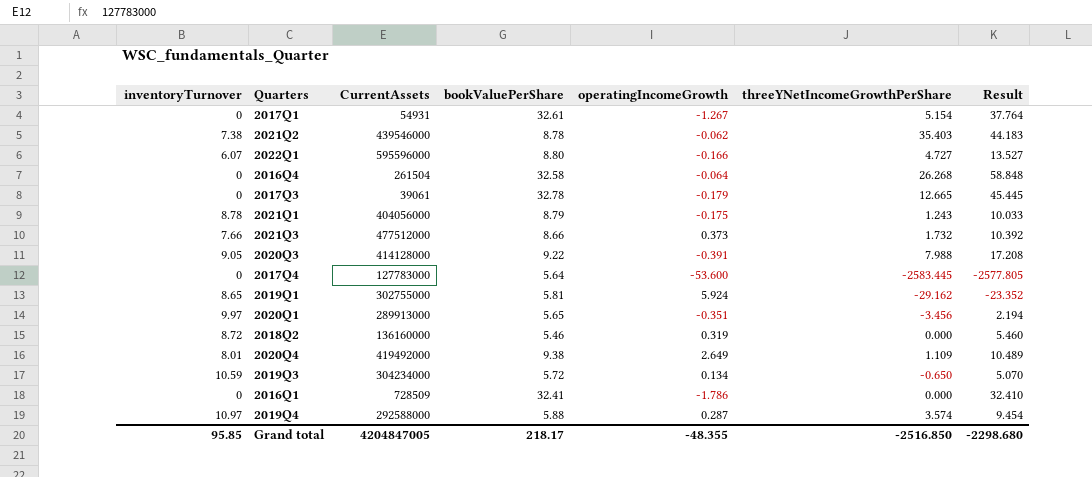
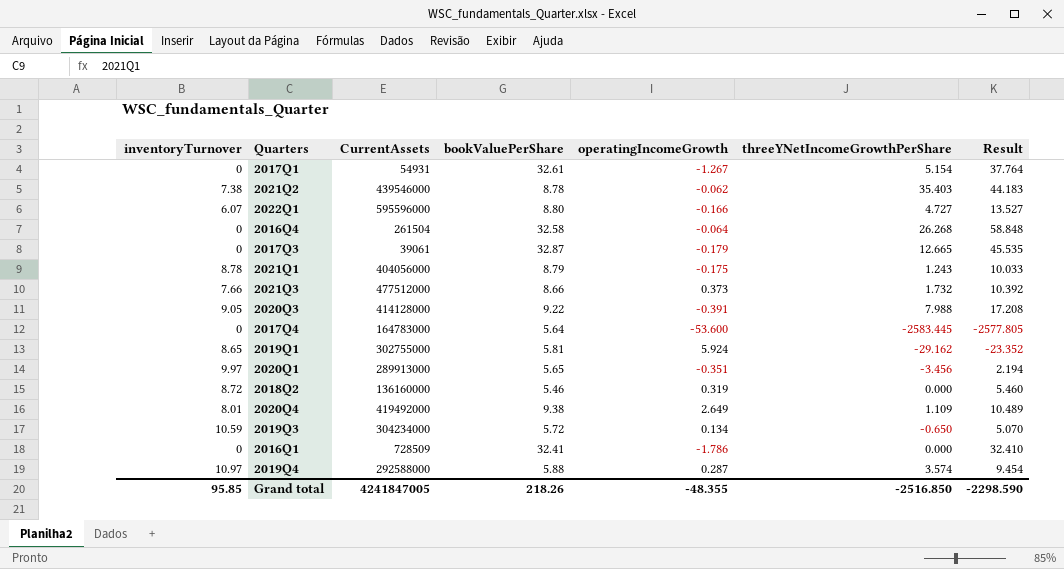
2017Q3 | bookValuePerShare: 32.78 -> 32.87
2017Q3 | Result: 45.445 -> 45.535
2017Q4 | CurrentAssets: 127783000 -> 164783000
Grand total | CurrentAssets: 4204847005 -> 4241847005
Grand total | bookValuePerShare: 218.17 -> 218.26
Grand total | Result: -2298.680 -> -2298.590

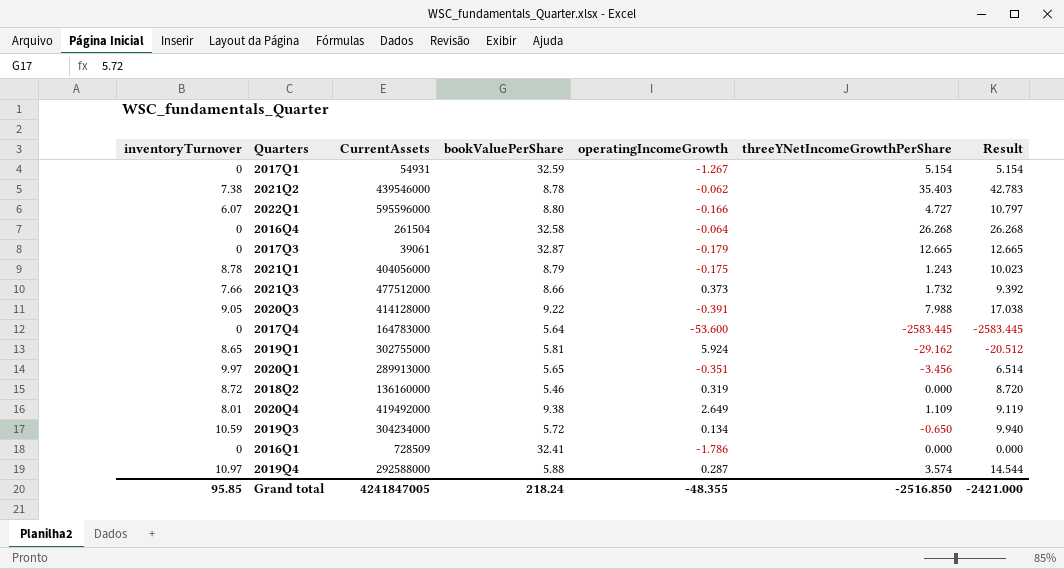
column Result | formula: [bookValuePerShare] + [threeYNetIncomeGrowthPerShare] -> [inventoryTurnover] + [threeYNetIncomeGrowthPerShare]
2017Q1 | bookValuePerShare: 32.61 -> 32.59
Grand total | bookValuePerShare: 218.26 -> 218.24
Grand total | Result: -2298.590 -> -2421.000

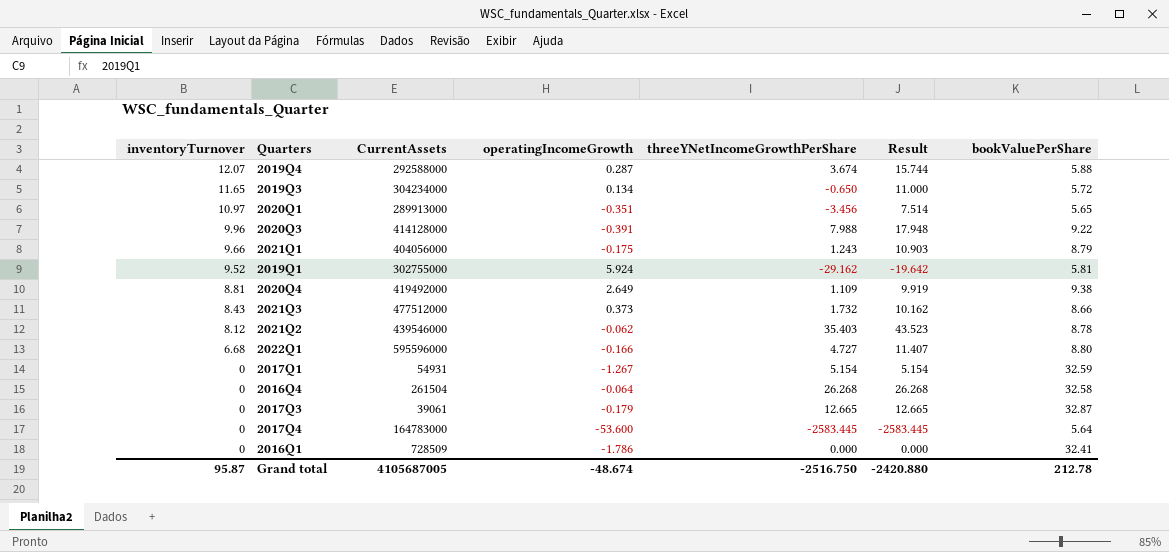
row order: none -> inventoryTurnover descending
column bookValuePerShare | position: 4 -> 7
row 2018Q2: 8.72 | 136160000 | 5.46 | 0.319 | 0.000 | 8.720 -> none
2019Q4 | inventoryTurnover: 10.97 -> 12.07
2019Q4 | threeYNetIncomeGrowthPerShare: 3.574 -> 3.674
2019Q4 | Result: 14.544 -> 15.744
2019Q3 | inventoryTurnover: 10.59 -> 11.65
2019Q3 | Result: 9.940 -> 11.000
2020Q1 | inventoryTurnover: 9.97 -> 10.97
2020Q1 | Result: 6.514 -> 7.514
2020Q3 | inventoryTurnover: 9.05 -> 9.96
2020Q3 | Result: 17.038 -> 17.948
2021Q1 | inventoryTurnover: 8.78 -> 9.66
2021Q1 | Result: 10.023 -> 10.903
2019Q1 | inventoryTurnover: 8.65 -> 9.52
2019Q1 | Result: -20.512 -> -19.642
2020Q4 | inventoryTurnover: 8.01 -> 8.81
2020Q4 | Result: 9.119 -> 9.919
2021Q3 | inventoryTurnover: 7.66 -> 8.43
2021Q3 | Result: 9.392 -> 10.162
2021Q2 | inventoryTurnover: 7.38 -> 8.12
2021Q2 | Result: 42.783 -> 43.523
2022Q1 | inventoryTurnover: 6.07 -> 6.68
2022Q1 | Result: 10.797 -> 11.407
Grand total | inventoryTurnover: 95.85 -> 95.87
Grand total | CurrentAssets: 4241847005 -> 4105687005
Grand total | operatingIncomeGrowth: -48.355 -> -48.674
Grand total | threeYNetIncomeGrowthPerShare: -2516.850 -> -2516.750
Grand total | Result: -2421.000 -> -2420.880
Grand total | bookValuePerShare: 218.24 -> 212.78

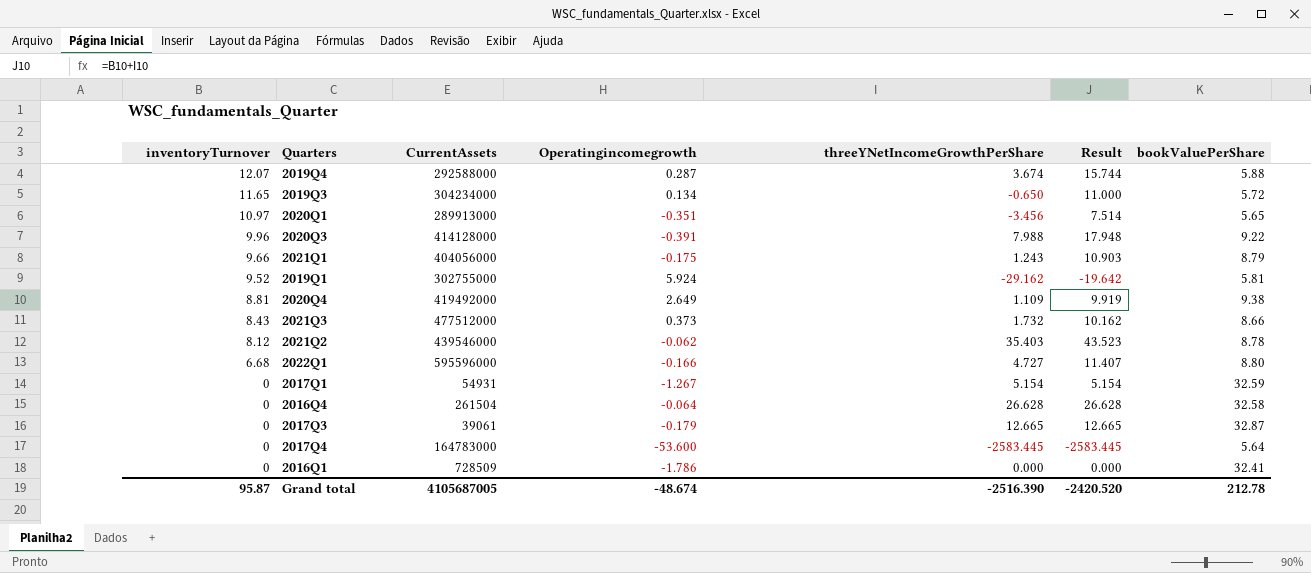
column name: operatingIncomeGrowth -> Operatingincomegrowth
2016Q4 | threeYNetIncomeGrowthPerShare: 26.268 -> 26.628
2016Q4 | Result: 26.268 -> 26.628
Grand total | threeYNetIncomeGrowthPerShare: -2516.750 -> -2516.390
Grand total | Result: -2420.880 -> -2420.520

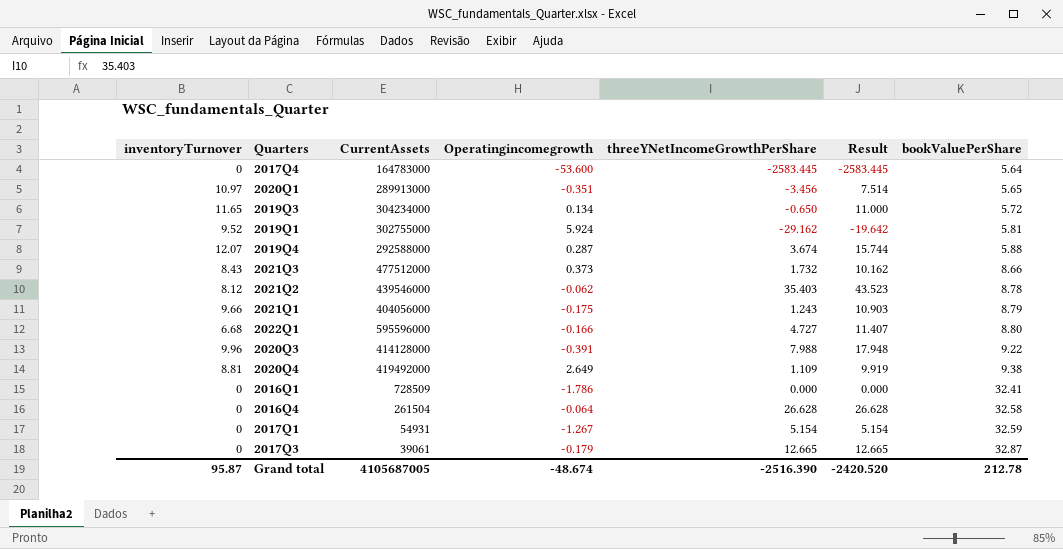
row order: inventoryTurnover descending -> bookValuePerShare ascending

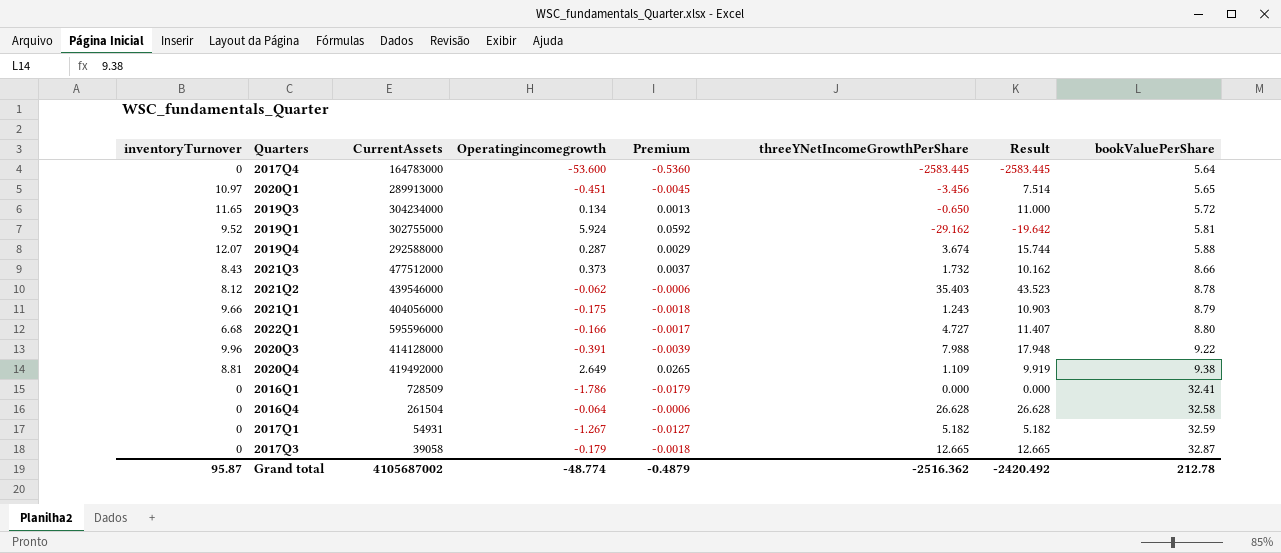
column Premium | formula: none -> [Operatingincomegrowth] * 0.01
2020Q1 | Operatingincomegrowth: -0.351 -> -0.451
2017Q1 | threeYNetIncomeGrowthPerShare: 5.154 -> 5.182
2017Q1 | Result: 5.154 -> 5.182
2017Q3 | CurrentAssets: 39061 -> 39058
Grand total | CurrentAssets: 4105687005 -> 4105687002
Grand total | Operatingincomegrowth: -48.674 -> -48.774
Grand total | threeYNetIncomeGrowthPerShare: -2516.390 -> -2516.362
Grand total | Result: -2420.520 -> -2420.492

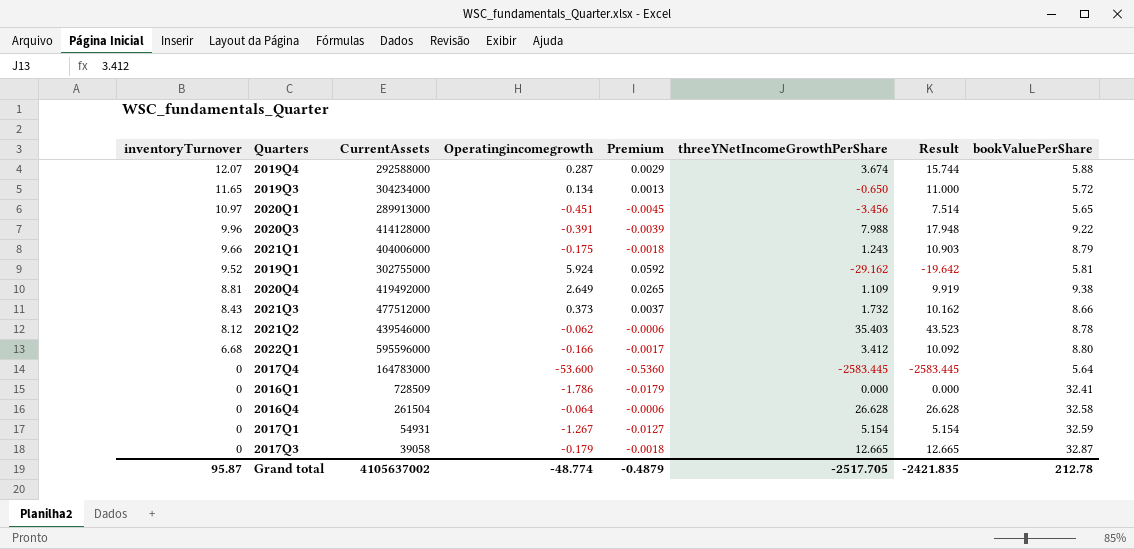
row order: bookValuePerShare ascending -> inventoryTurnover descending
2021Q1 | CurrentAssets: 404056000 -> 404006000
2022Q1 | threeYNetIncomeGrowthPerShare: 4.727 -> 3.412
2022Q1 | Result: 11.407 -> 10.092
2017Q1 | threeYNetIncomeGrowthPerShare: 5.182 -> 5.154
2017Q1 | Result: 5.182 -> 5.154
Grand total | CurrentAssets: 4105687002 -> 4105637002
Grand total | threeYNetIncomeGrowthPerShare: -2516.362 -> -2517.705
Grand total | Result: -2420.492 -> -2421.835

